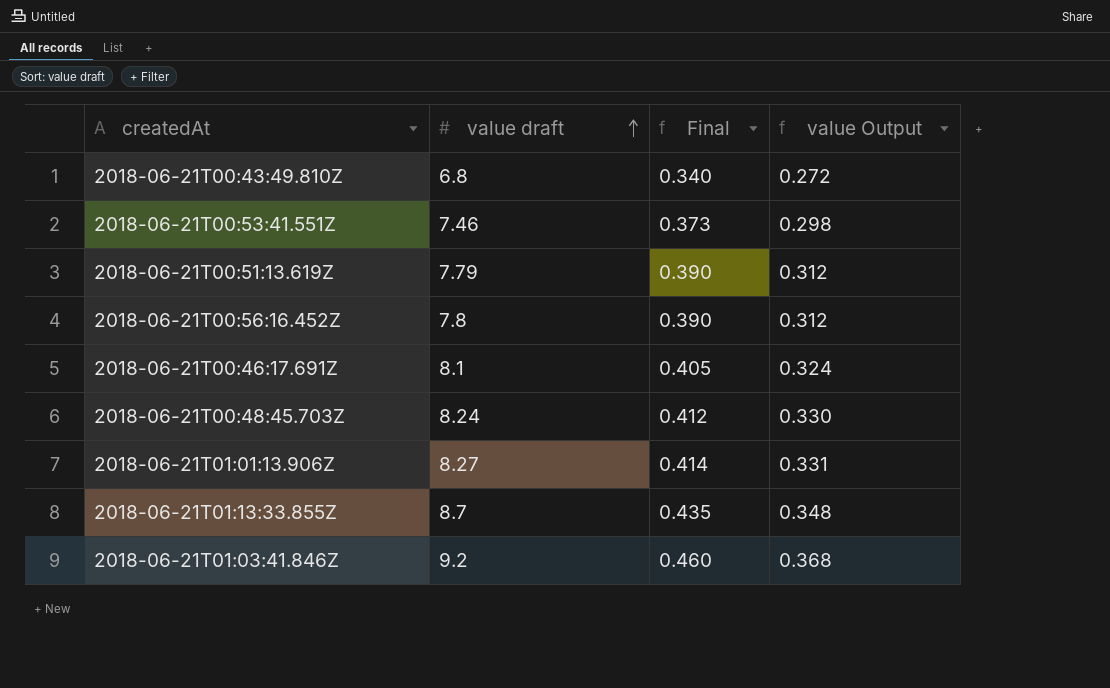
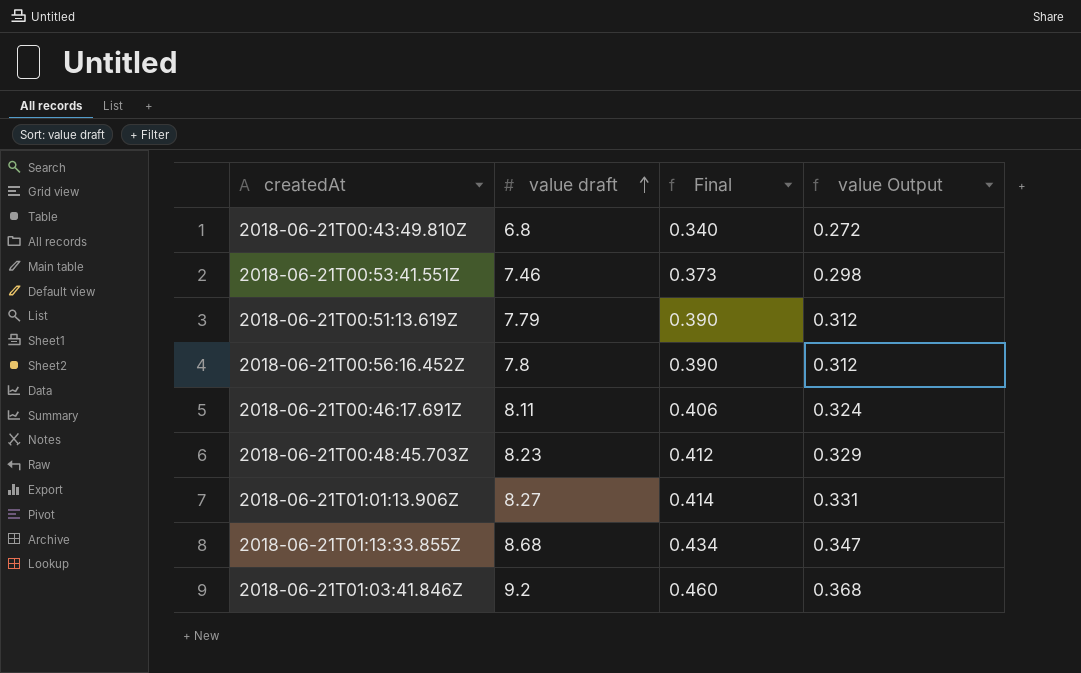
2018-06-21T00:46:17.691Z | value draft: 8.1 -> 8.11
2018-06-21T00:46:17.691Z | Final: 0.405 -> 0.406
2018-06-21T00:48:45.703Z | value draft: 8.24 -> 8.23
2018-06-21T00:48:45.703Z | value Output: 0.330 -> 0.329
2018-06-21T01:13:33.855Z | value draft: 8.7 -> 8.68
2018-06-21T01:13:33.855Z | Final: 0.435 -> 0.434
2018-06-21T01:13:33.855Z | value Output: 0.348 -> 0.347

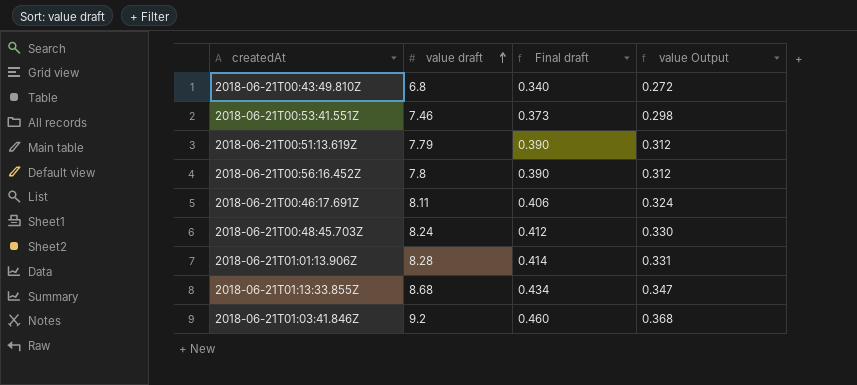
column name: Final -> Final draft
2018-06-21T00:48:45.703Z | value draft: 8.23 -> 8.24
2018-06-21T00:48:45.703Z | value Output: 0.329 -> 0.330
2018-06-21T01:01:13.906Z | value draft: 8.27 -> 8.28

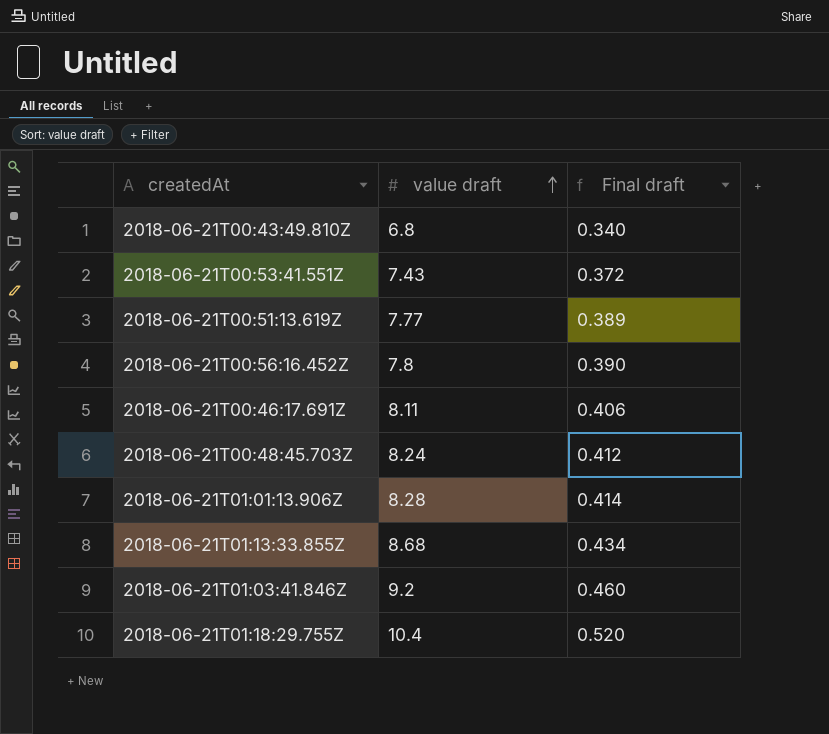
column value Output | formula: [value draft] * 0.04 -> none
2018-06-21T00:53:41.551Z | value draft: 7.46 -> 7.43
2018-06-21T00:53:41.551Z | Final draft: 0.373 -> 0.372
2018-06-21T00:51:13.619Z | value draft: 7.79 -> 7.77
2018-06-21T00:51:13.619Z | Final draft: 0.390 -> 0.389
row 2018-06-21T01:18:29.755Z: none -> 10.4 | 0.520

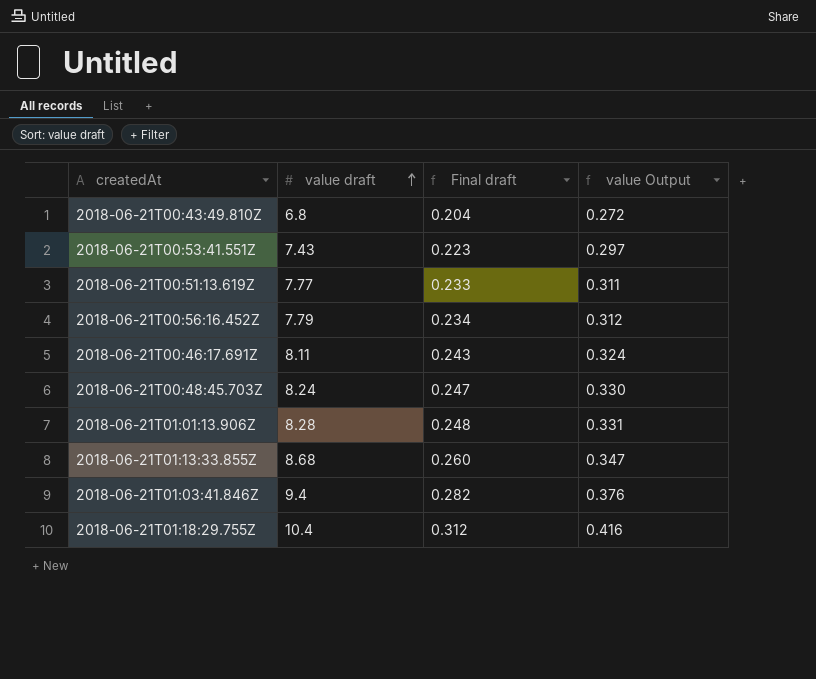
column Final draft | formula: [value draft] * 0.05 -> [value draft] * 0.03
column value Output | formula: none -> [value draft] * 0.04
2018-06-21T00:56:16.452Z | value draft: 7.8 -> 7.79
2018-06-21T01:03:41.846Z | value draft: 9.2 -> 9.4

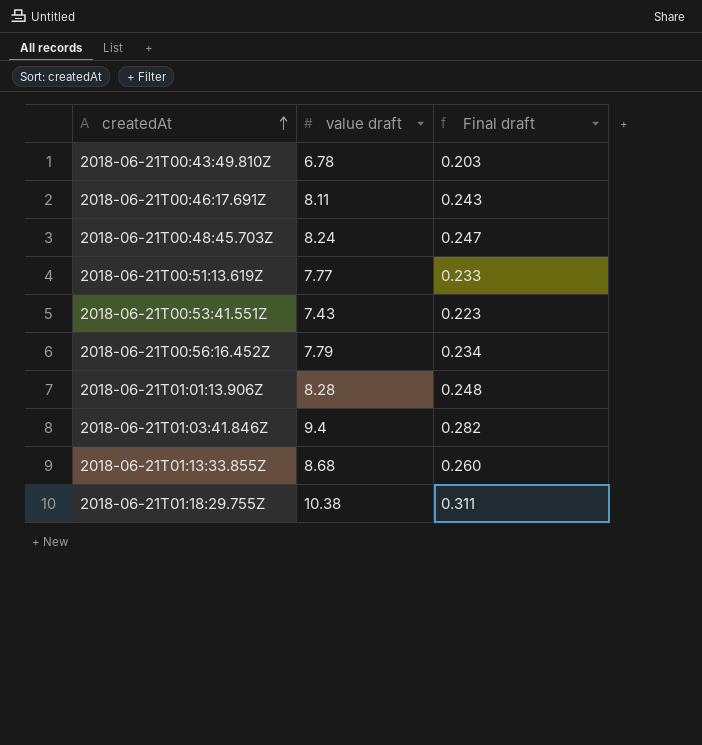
row order: value draft ascending -> createdAt ascending
column value Output | formula: [value draft] * 0.04 -> none
2018-06-21T00:43:49.810Z | value draft: 6.8 -> 6.78
2018-06-21T00:43:49.810Z | Final draft: 0.204 -> 0.203
2018-06-21T01:18:29.755Z | value draft: 10.4 -> 10.38
2018-06-21T01:18:29.755Z | Final draft: 0.312 -> 0.311

